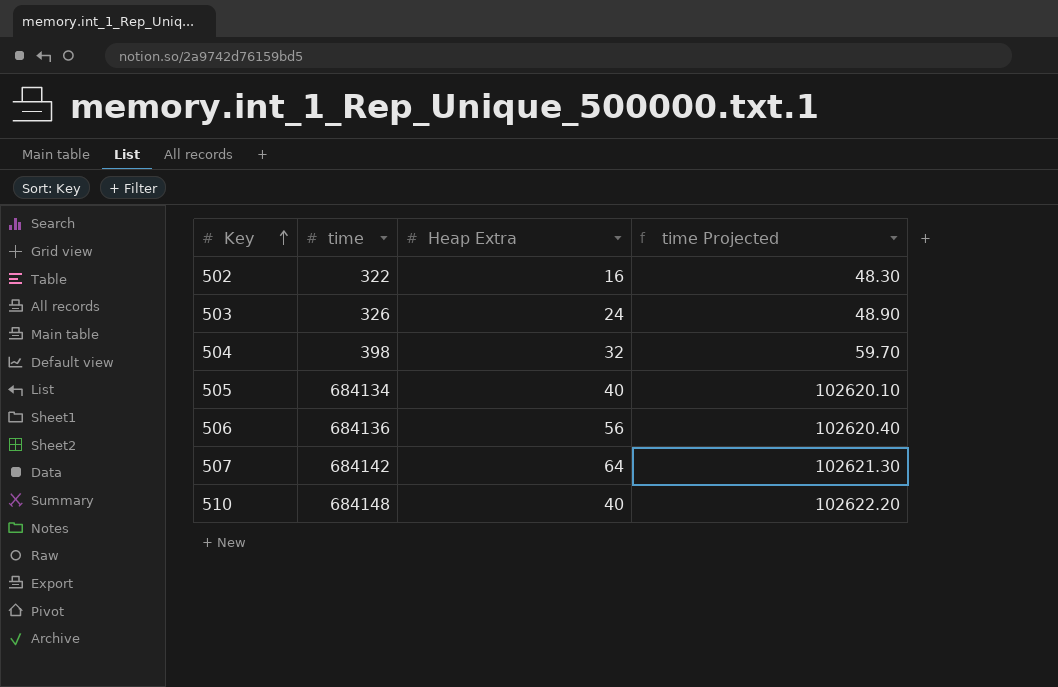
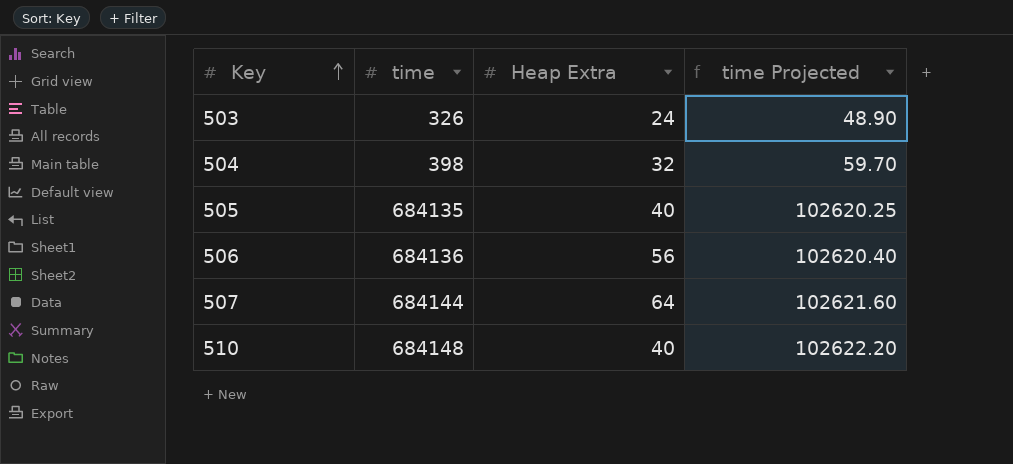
row 502: 322 | 16 | 48.30 -> none
505 | time: 684134 -> 684135
505 | time Projected: 102620.10 -> 102620.25
507 | time: 684142 -> 684144
507 | time Projected: 102621.30 -> 102621.60

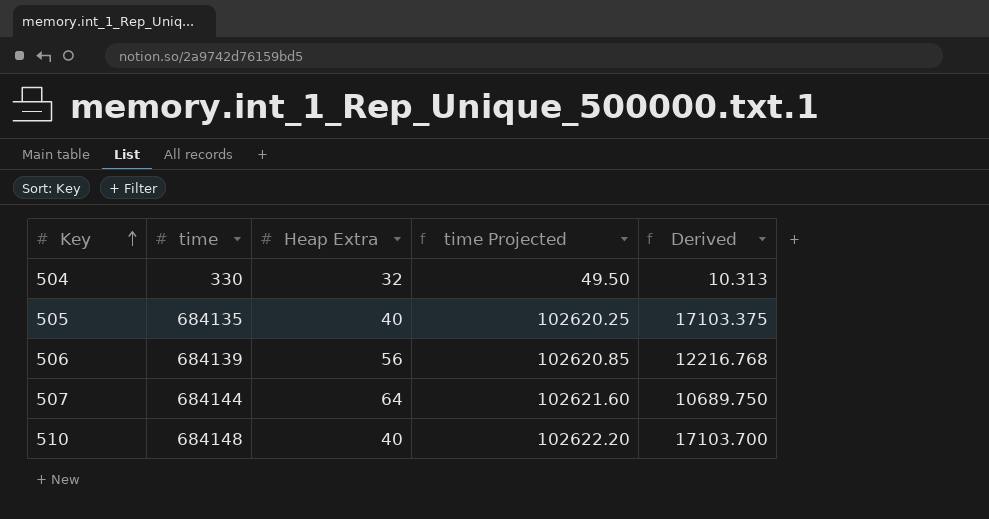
column Derived | formula: none -> [time] / [Heap Extra]
row 503: 326 | 24 | 48.90 -> none
504 | time: 398 -> 330
504 | time Projected: 59.70 -> 49.50
506 | time: 684136 -> 684139
506 | time Projected: 102620.40 -> 102620.85

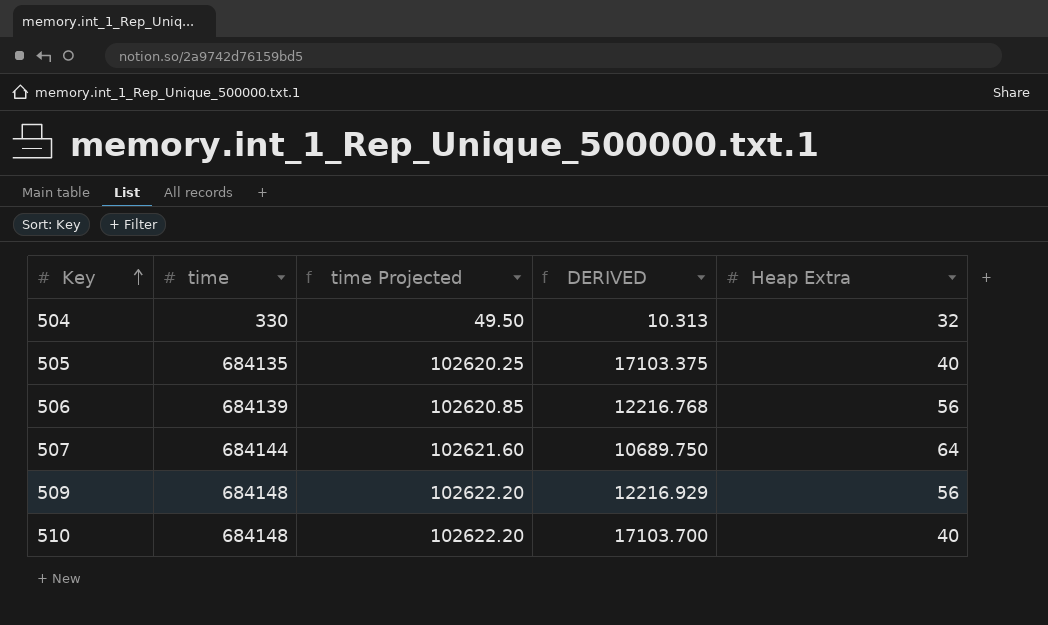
column name: Derived -> DERIVED
column Heap Extra | position: 3 -> 5
row 509: none -> 684148 | 102622.20 | 12216.929 | 56

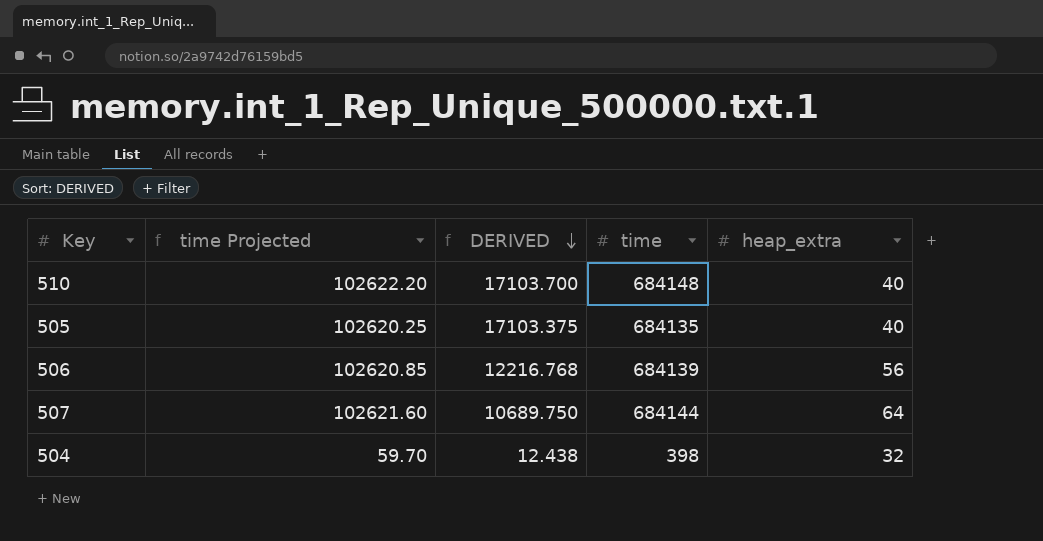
row order: Key ascending -> DERIVED descending
column time | position: 2 -> 4
column name: Heap Extra -> heap_extra
row 509: 684148 | 102622.20 | 12216.929 | 56 -> none
504 | time Projected: 49.50 -> 59.70
504 | DERIVED: 10.313 -> 12.438
504 | time: 330 -> 398

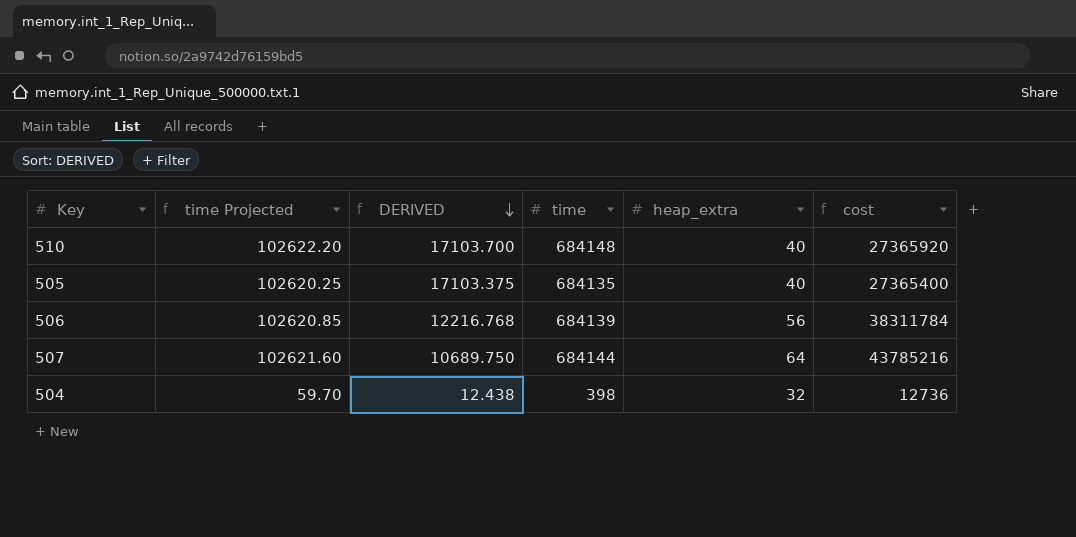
column cost | formula: none -> [time] * [heap_extra]

